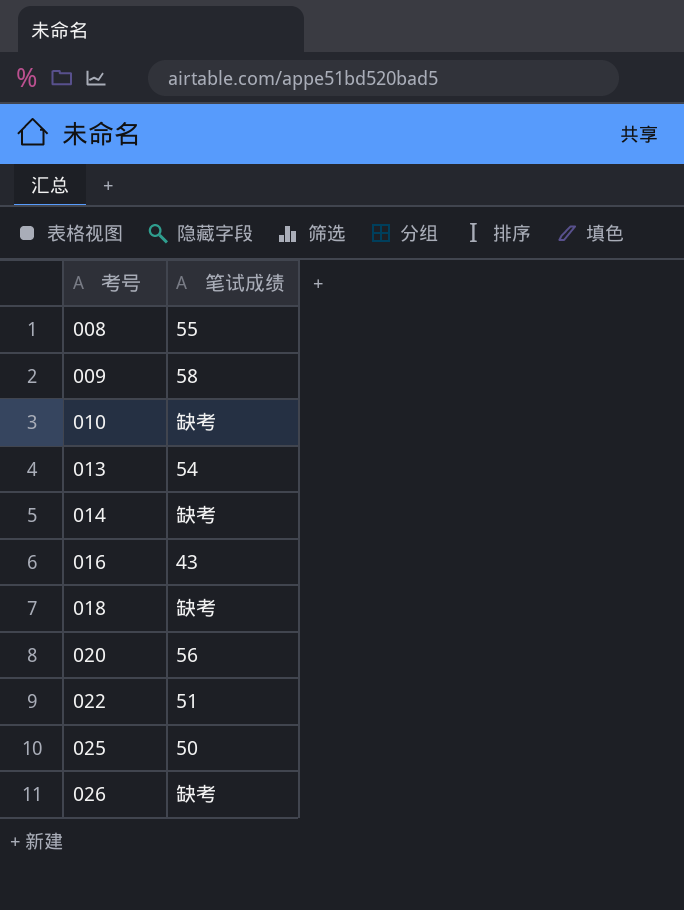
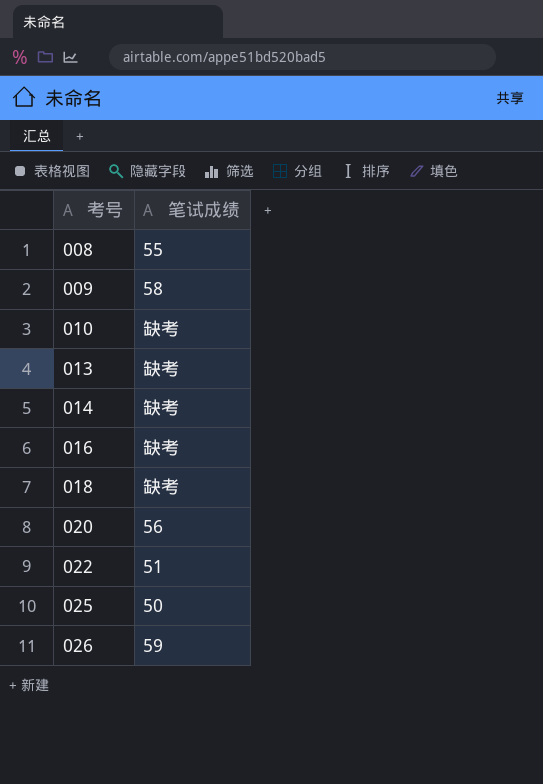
013 | 笔试成绩: 54 -> 缺考
016 | 笔试成绩: 43 -> 缺考
026 | 笔试成绩: 缺考 -> 59

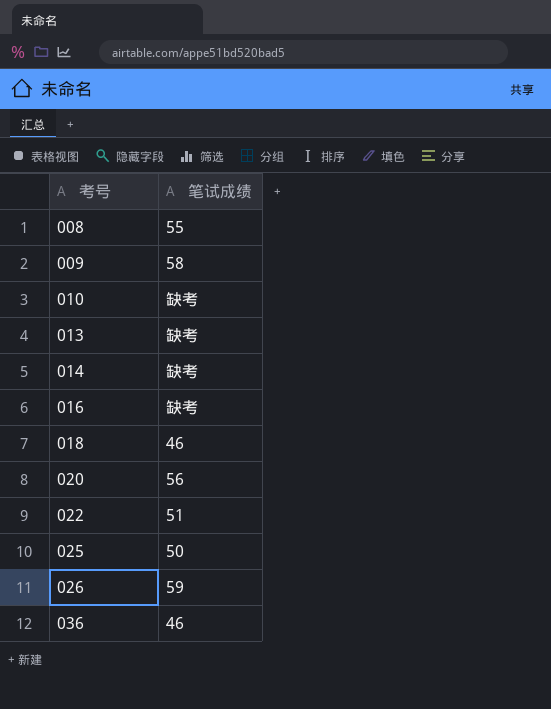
018 | 笔试成绩: 缺考 -> 46
row 036: none -> 46

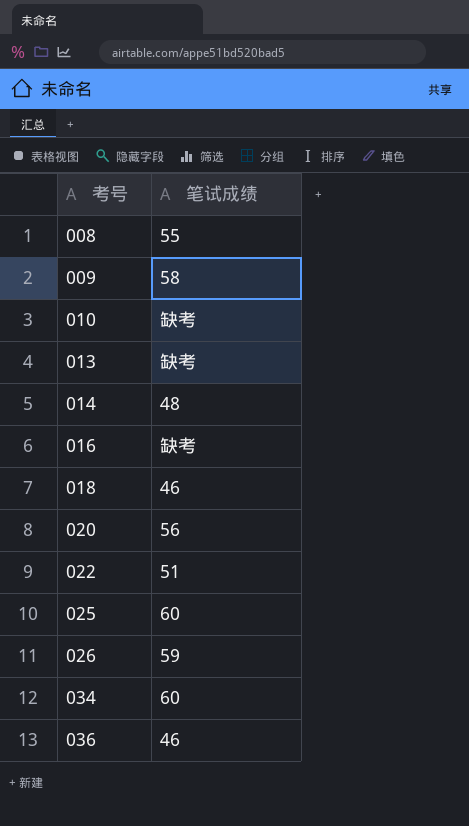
014 | 笔试成绩: 缺考 -> 48
025 | 笔试成绩: 50 -> 60
row 034: none -> 60

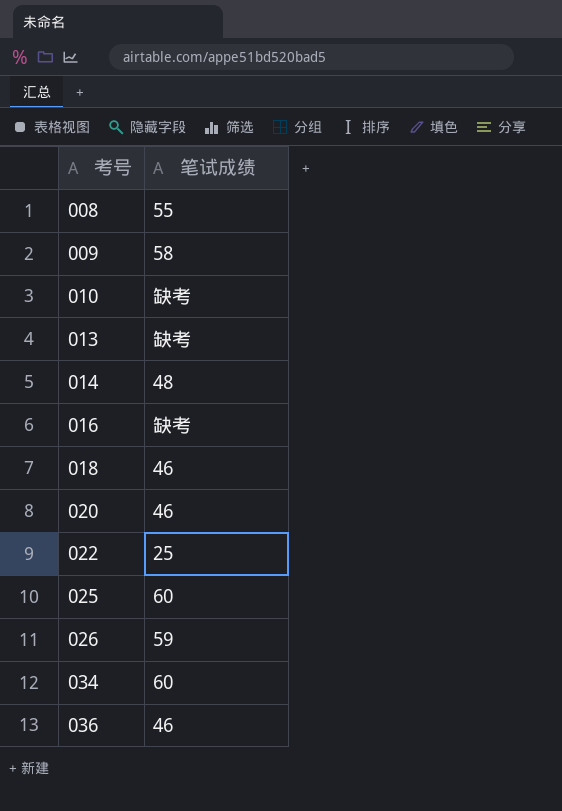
020 | 笔试成绩: 56 -> 46
022 | 笔试成绩: 51 -> 25

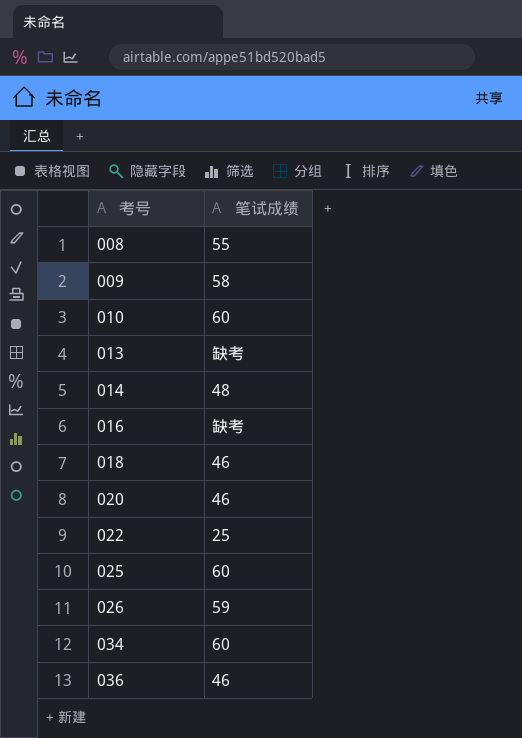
010 | 笔试成绩: 缺考 -> 60

